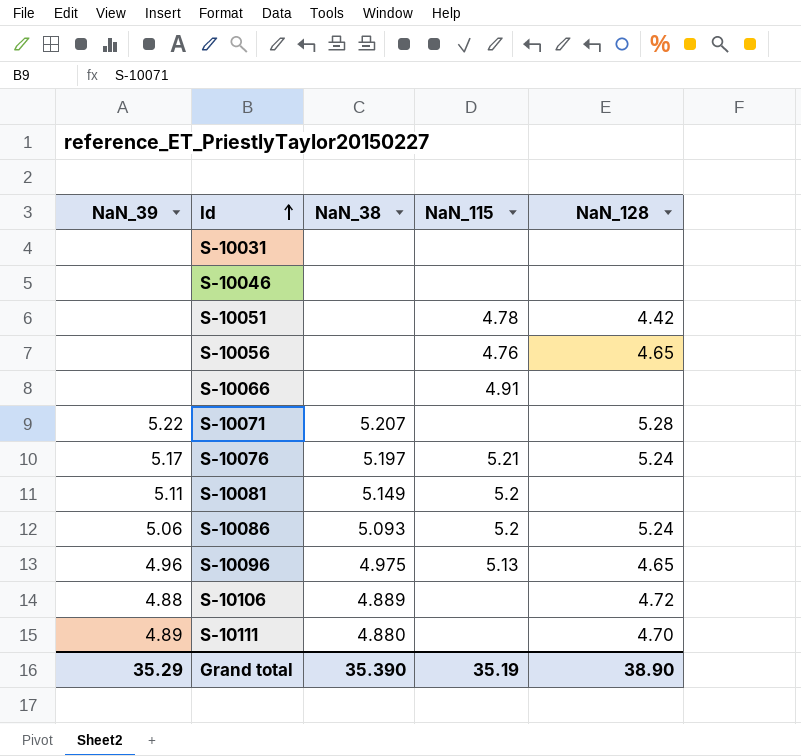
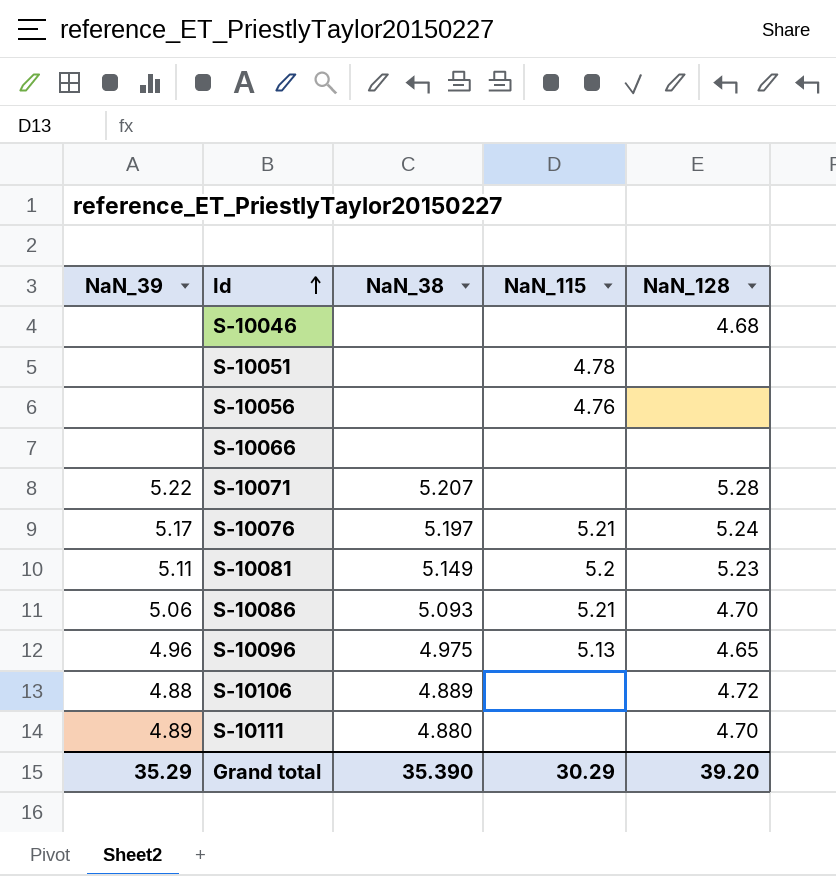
row S-10031: none | none | none | none -> none
S-10046 | NaN_128: none -> 4.68
S-10051 | NaN_128: 4.42 -> none
S-10056 | NaN_128: 4.65 -> none
S-10066 | NaN_115: 4.91 -> none
S-10081 | NaN_128: none -> 5.23
S-10086 | NaN_115: 5.2 -> 5.21
S-10086 | NaN_128: 5.24 -> 4.70
Grand total | NaN_115: 35.19 -> 30.29
Grand total | NaN_128: 38.90 -> 39.20

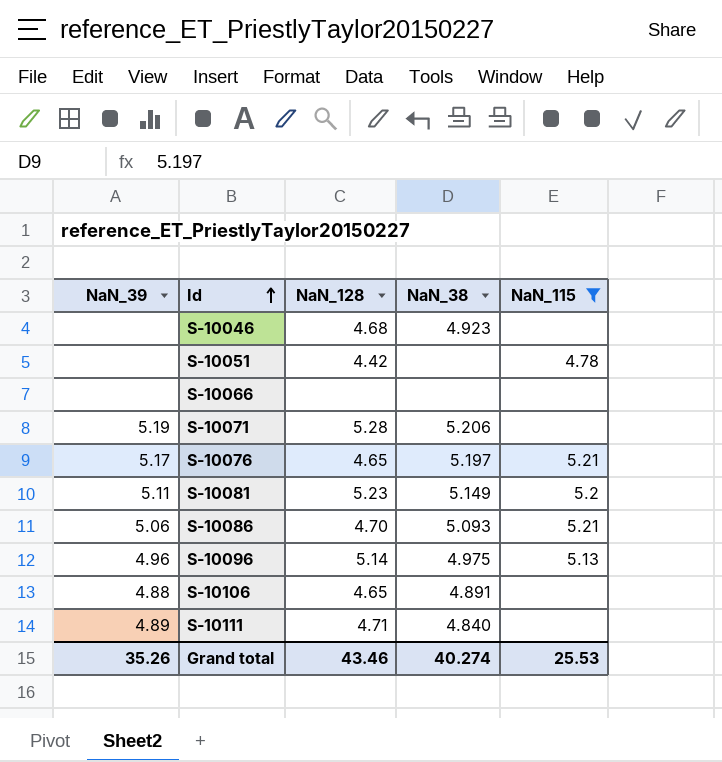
filter: none -> NaN_115 != 4.76
column NaN_128 | position: 5 -> 3
S-10046 | NaN_38: none -> 4.923
S-10051 | NaN_128: none -> 4.42
S-10071 | NaN_39: 5.22 -> 5.19
S-10071 | NaN_38: 5.207 -> 5.206
S-10076 | NaN_128: 5.24 -> 4.65
S-10096 | NaN_128: 4.65 -> 5.14
S-10106 | NaN_128: 4.72 -> 4.65
S-10106 | NaN_38: 4.889 -> 4.891
S-10111 | NaN_128: 4.70 -> 4.71
S-10111 | NaN_38: 4.880 -> 4.840
Grand total | NaN_39: 35.29 -> 35.26
Grand total | NaN_128: 39.20 -> 43.46
Grand total | NaN_38: 35.390 -> 40.274
Grand total | NaN_115: 30.29 -> 25.53

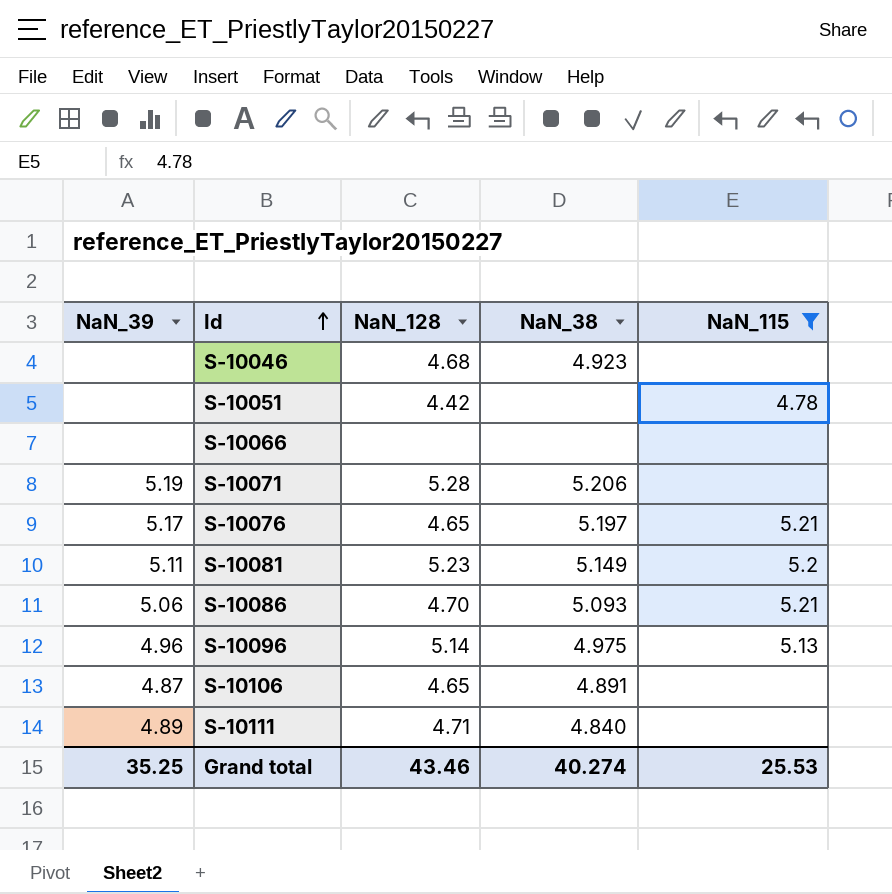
S-10106 | NaN_39: 4.88 -> 4.87
Grand total | NaN_39: 35.26 -> 35.25

